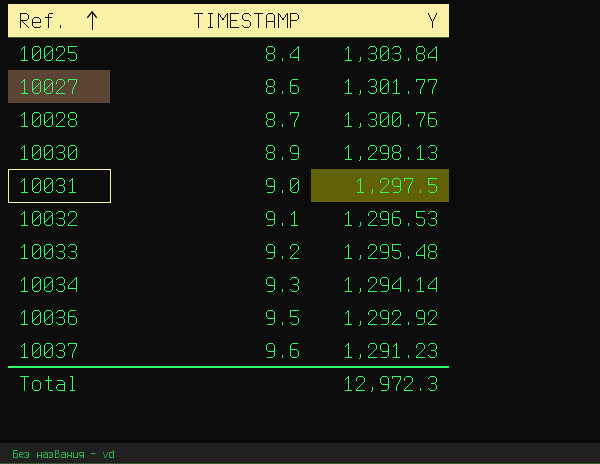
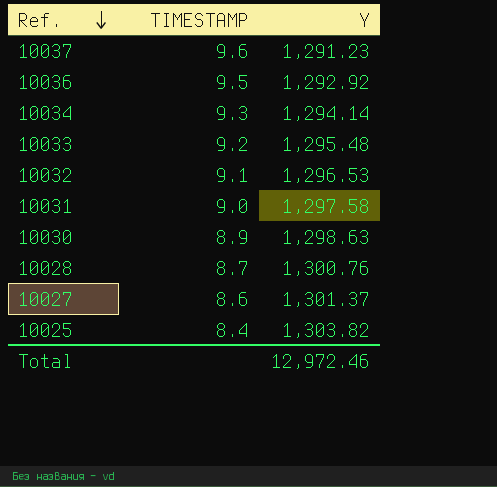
row order: Ref. ascending -> Ref. descending
10031 | Y: 1,297.5 -> 1,297.58
10030 | Y: 1,298.13 -> 1,298.63
10027 | Y: 1,301.77 -> 1,301.37
10025 | Y: 1,303.84 -> 1,303.82
Total | Y: 12,972.3 -> 12,972.46

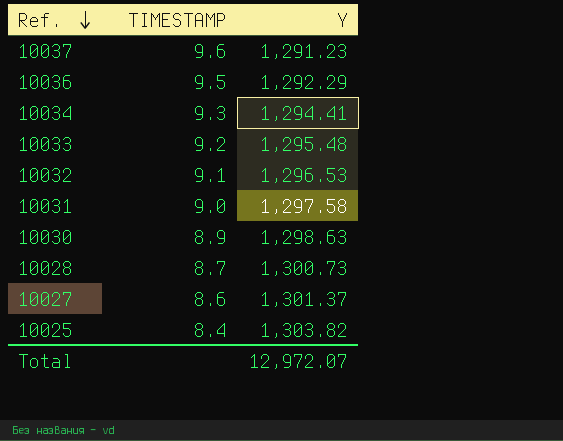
10036 | Y: 1,292.92 -> 1,292.29
10034 | Y: 1,294.14 -> 1,294.41
10028 | Y: 1,300.76 -> 1,300.73
Total | Y: 12,972.46 -> 12,972.07

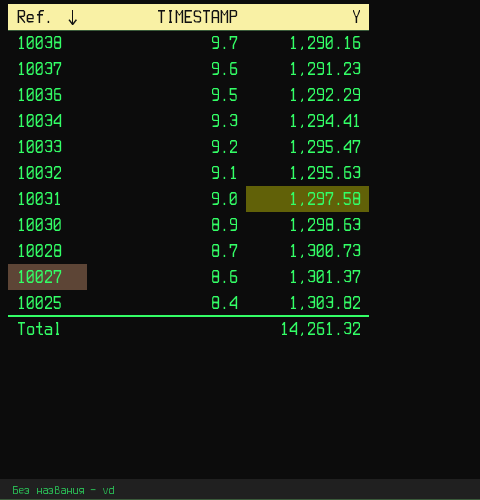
row 10038: none -> 9.7 | 1,290.16
10033 | Y: 1,295.48 -> 1,295.47
10032 | Y: 1,296.53 -> 1,295.63
Total | Y: 12,972.07 -> 14,261.32

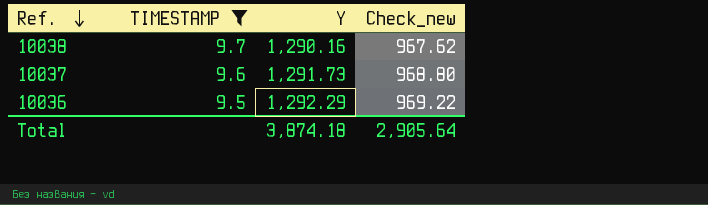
filter: none -> TIMESTAMP >= 9.5
column Check_new | formula: none -> [Y] * 0.75
10037 | Y: 1,291.23 -> 1,291.73
Total | Y: 14,261.32 -> 3,874.18

